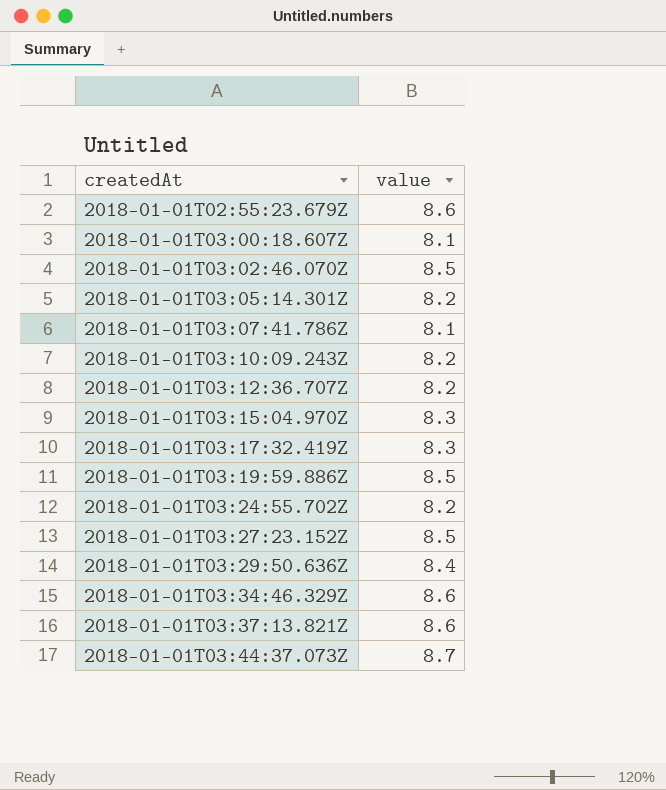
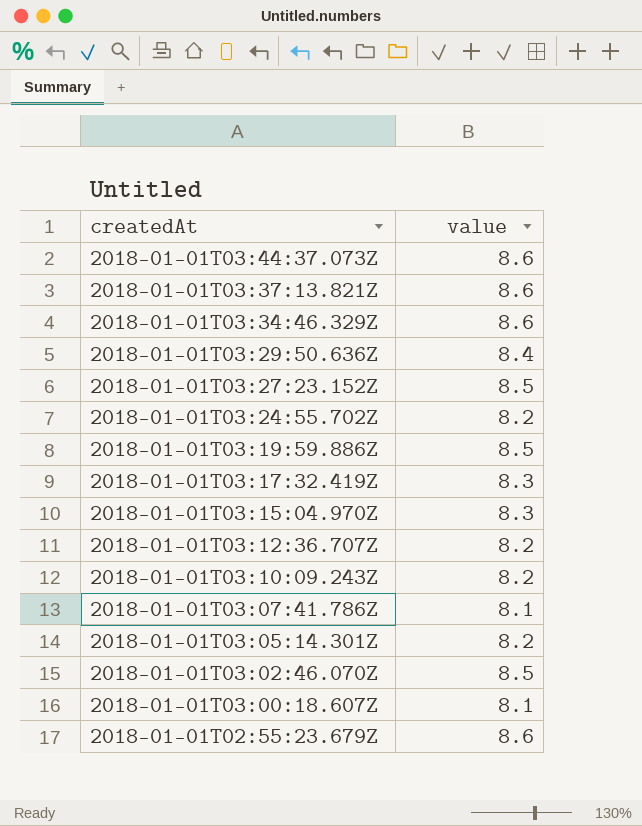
row order: createdAt ascending -> createdAt descending
2018-01-01T03:44:37.073Z | value: 8.7 -> 8.6

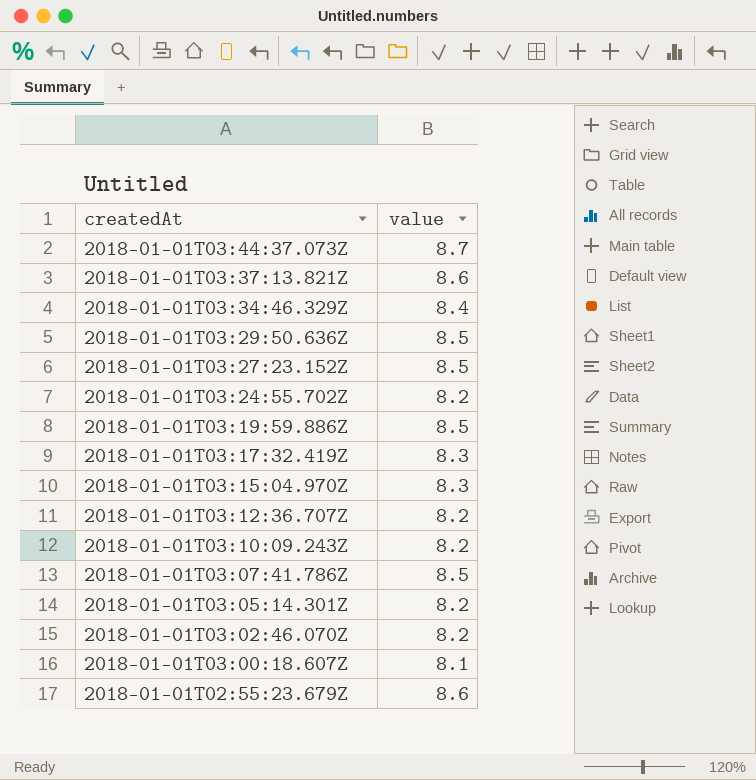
2018-01-01T03:44:37.073Z | value: 8.6 -> 8.7
2018-01-01T03:34:46.329Z | value: 8.6 -> 8.4
2018-01-01T03:29:50.636Z | value: 8.4 -> 8.5
2018-01-01T03:07:41.786Z | value: 8.1 -> 8.5
2018-01-01T03:02:46.070Z | value: 8.5 -> 8.2

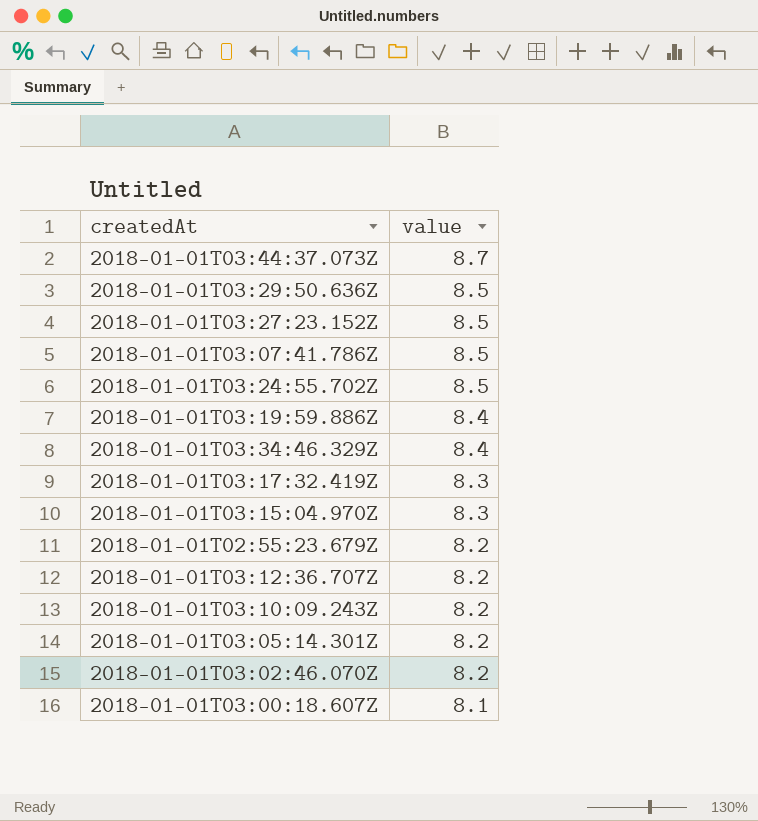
row order: createdAt descending -> value descending
row 2018-01-01T03:37:13.821Z: 8.6 -> none
2018-01-01T03:24:55.702Z | value: 8.2 -> 8.5
2018-01-01T03:19:59.886Z | value: 8.5 -> 8.4
2018-01-01T02:55:23.679Z | value: 8.6 -> 8.2

